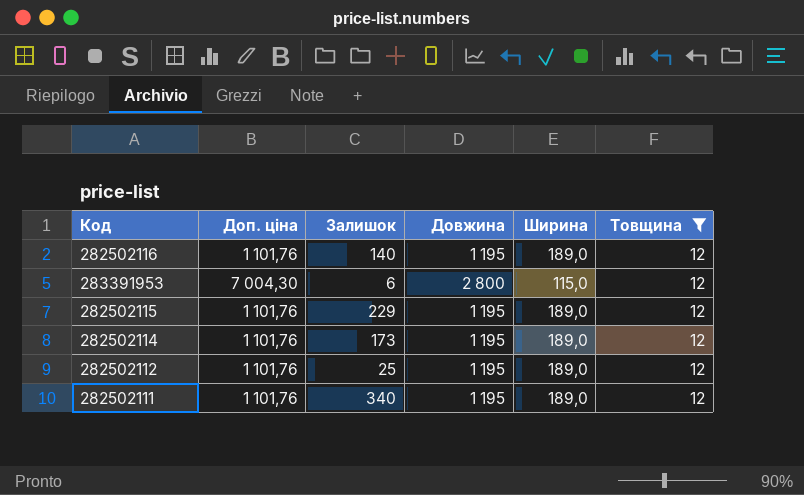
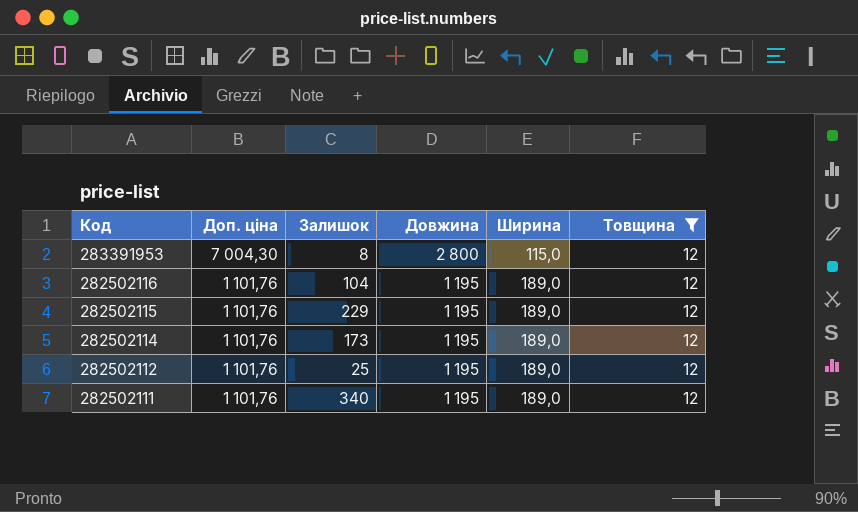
row order: none -> Код descending
283391953 | Залишок: 6 -> 8
282502116 | Залишок: 140 -> 104

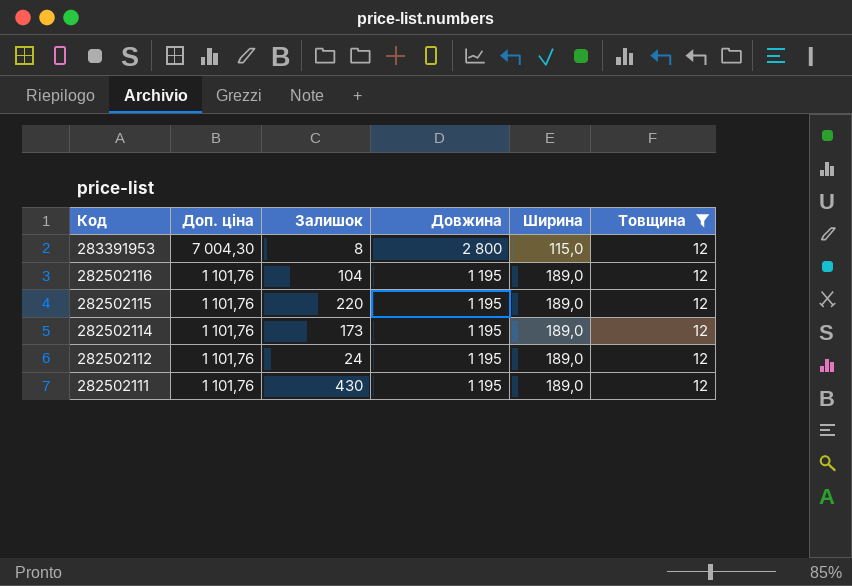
282502115 | Залишок: 229 -> 220
282502112 | Залишок: 25 -> 24
282502111 | Залишок: 340 -> 430

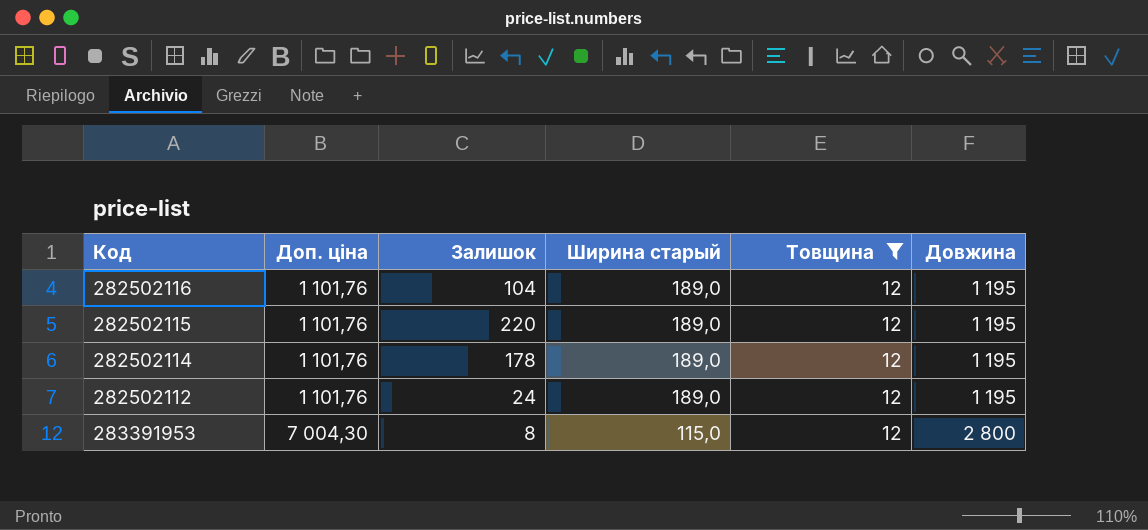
row order: Код descending -> Доп. ціна ascending
column name: Ширина -> Ширина старый
column Довжина | position: 4 -> 6
row 282502111: 1 101,76 | 430 | 1 195 | 189,0 | 12 -> none
282502114 | Залишок: 173 -> 178

